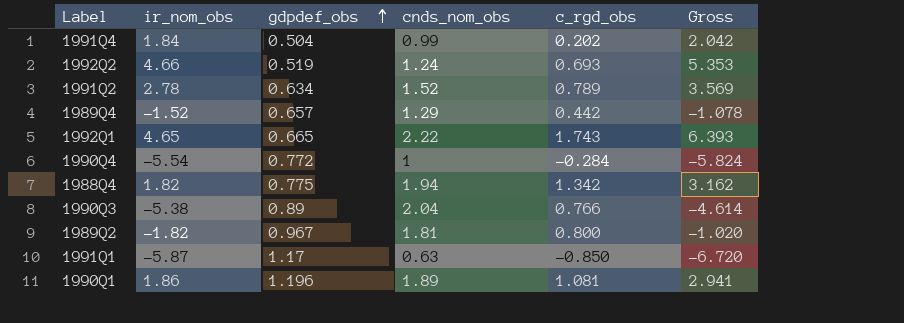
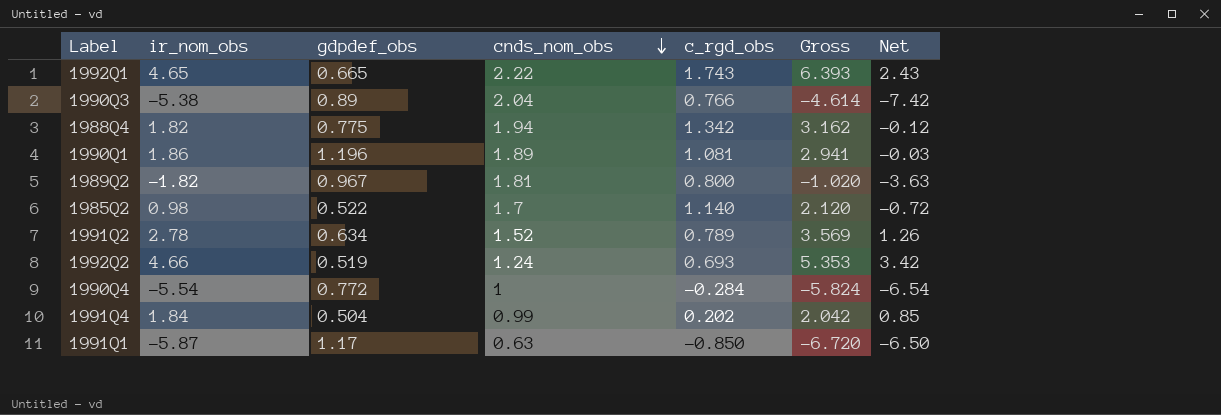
row order: gdpdef_obs ascending -> cnds_nom_obs descending
column Net | formula: none -> [ir_nom_obs] - [cnds_nom_obs]
row 1989Q4: -1.52 | 0.657 | 1.29 | 0.442 | -1.078 -> none
row 1985Q2: none -> 0.98 | 0.522 | 1.7 | 1.140 | 2.120 | -0.72

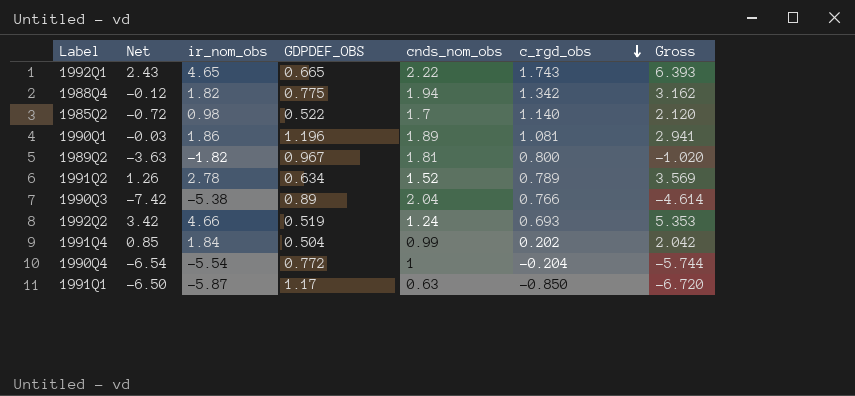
row order: cnds_nom_obs descending -> c_rgd_obs descending
column Net | position: 7 -> 2
column name: gdpdef_obs -> GDPDEF_OBS
1990Q4 | c_rgd_obs: -0.284 -> -0.204
1990Q4 | Gross: -5.824 -> -5.744

